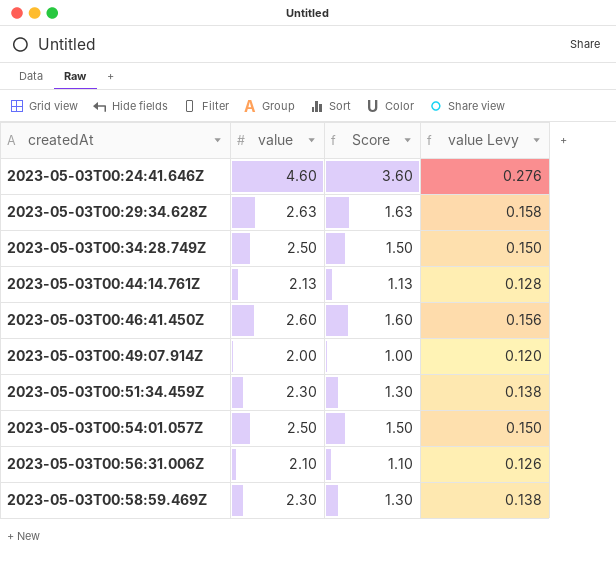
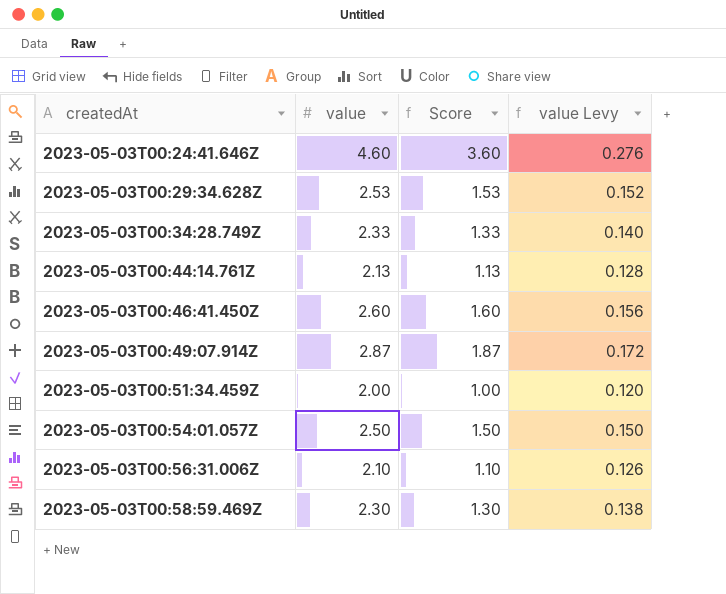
2023-05-03T00:29:34.628Z | value: 2.63 -> 2.53
2023-05-03T00:29:34.628Z | Score: 1.63 -> 1.53
2023-05-03T00:29:34.628Z | value Levy: 0.158 -> 0.152
2023-05-03T00:34:28.749Z | value: 2.50 -> 2.33
2023-05-03T00:34:28.749Z | Score: 1.50 -> 1.33
2023-05-03T00:34:28.749Z | value Levy: 0.150 -> 0.140
2023-05-03T00:49:07.914Z | value: 2.00 -> 2.87
2023-05-03T00:49:07.914Z | Score: 1.00 -> 1.87
2023-05-03T00:49:07.914Z | value Levy: 0.120 -> 0.172
2023-05-03T00:51:34.459Z | value: 2.30 -> 2.00
2023-05-03T00:51:34.459Z | Score: 1.30 -> 1.00
2023-05-03T00:51:34.459Z | value Levy: 0.138 -> 0.120

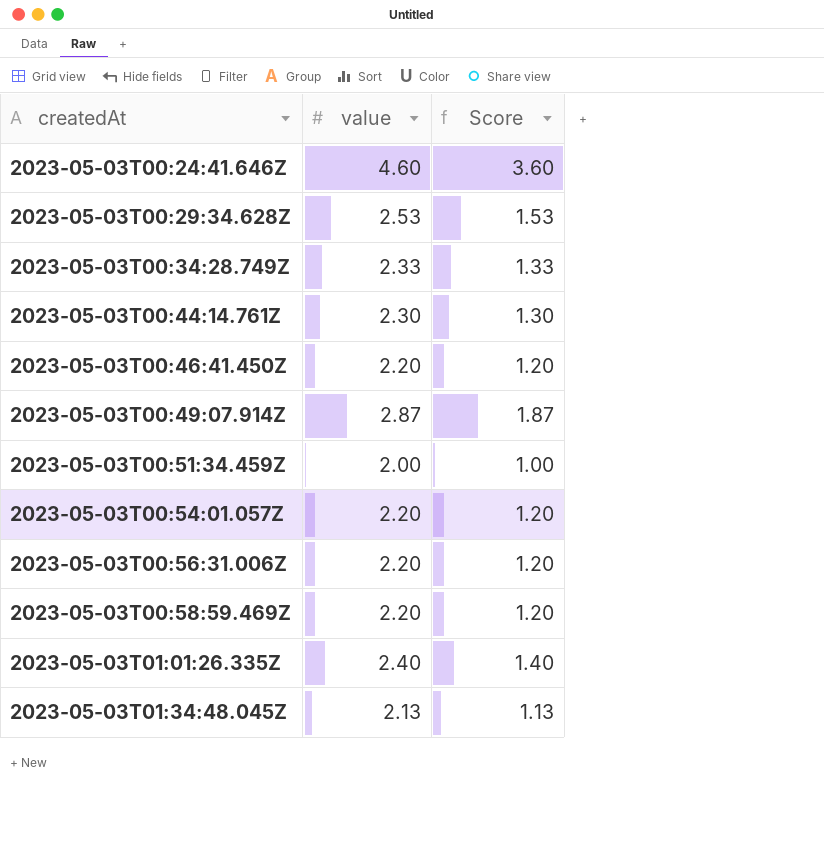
column value Levy | formula: [value] * 0.06 -> none
2023-05-03T00:44:14.761Z | value: 2.13 -> 2.30
2023-05-03T00:44:14.761Z | Score: 1.13 -> 1.30
2023-05-03T00:46:41.450Z | value: 2.60 -> 2.20
2023-05-03T00:46:41.450Z | Score: 1.60 -> 1.20
2023-05-03T00:54:01.057Z | value: 2.50 -> 2.20
2023-05-03T00:54:01.057Z | Score: 1.50 -> 1.20
2023-05-03T00:56:31.006Z | value: 2.10 -> 2.20
2023-05-03T00:56:31.006Z | Score: 1.10 -> 1.20
2023-05-03T00:58:59.469Z | value: 2.30 -> 2.20
2023-05-03T00:58:59.469Z | Score: 1.30 -> 1.20
row 2023-05-03T01:01:26.335Z: none -> 2.40 | 1.40
row 2023-05-03T01:34:48.045Z: none -> 2.13 | 1.13

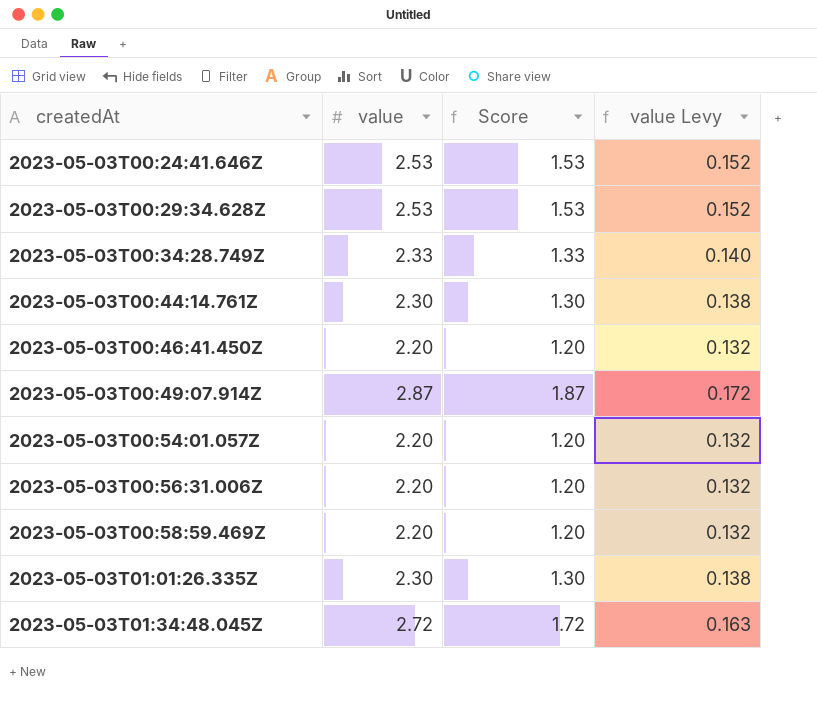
column value Levy | formula: none -> [value] * 0.06
row 2023-05-03T00:51:34.459Z: 2.00 | 1.00 -> none
2023-05-03T00:24:41.646Z | value: 4.60 -> 2.53
2023-05-03T00:24:41.646Z | Score: 3.60 -> 1.53
2023-05-03T01:01:26.335Z | value: 2.40 -> 2.30
2023-05-03T01:01:26.335Z | Score: 1.40 -> 1.30
2023-05-03T01:34:48.045Z | value: 2.13 -> 2.72
2023-05-03T01:34:48.045Z | Score: 1.13 -> 1.72

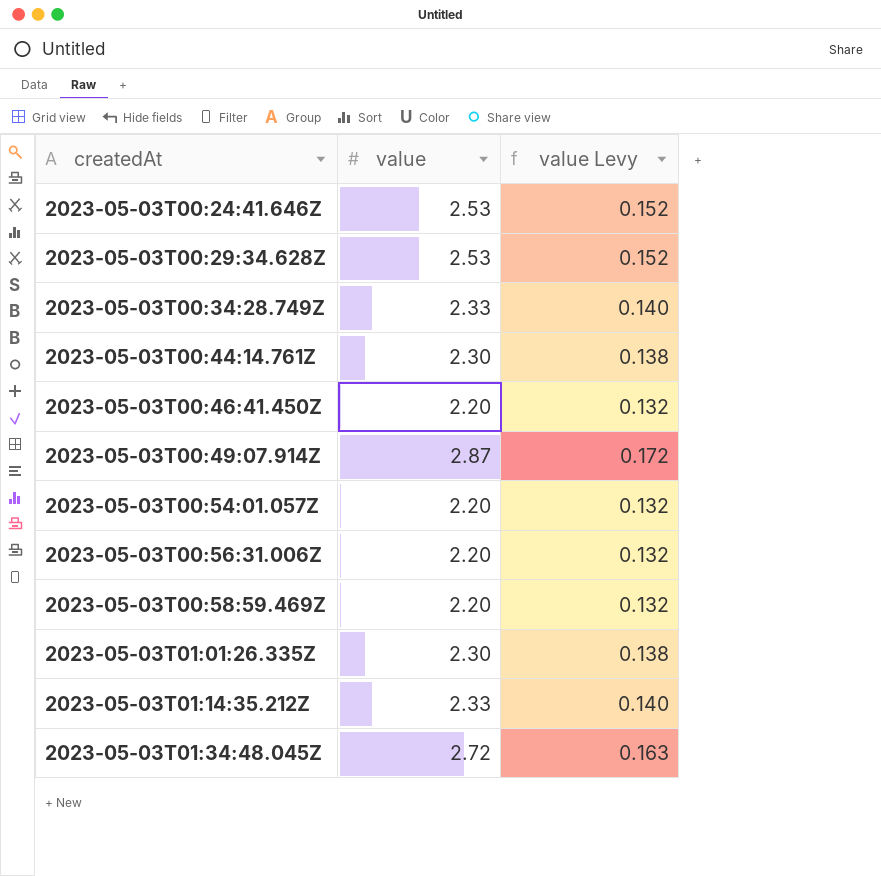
column Score | formula: [value] - 1 -> none
row 2023-05-03T01:14:35.212Z: none -> 2.33 | 0.140

